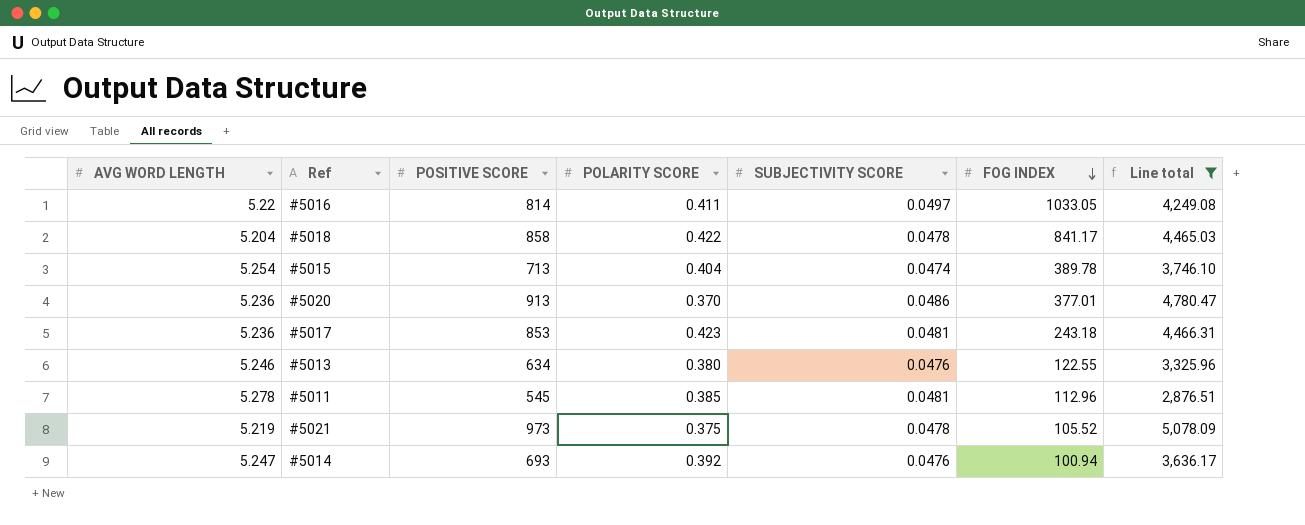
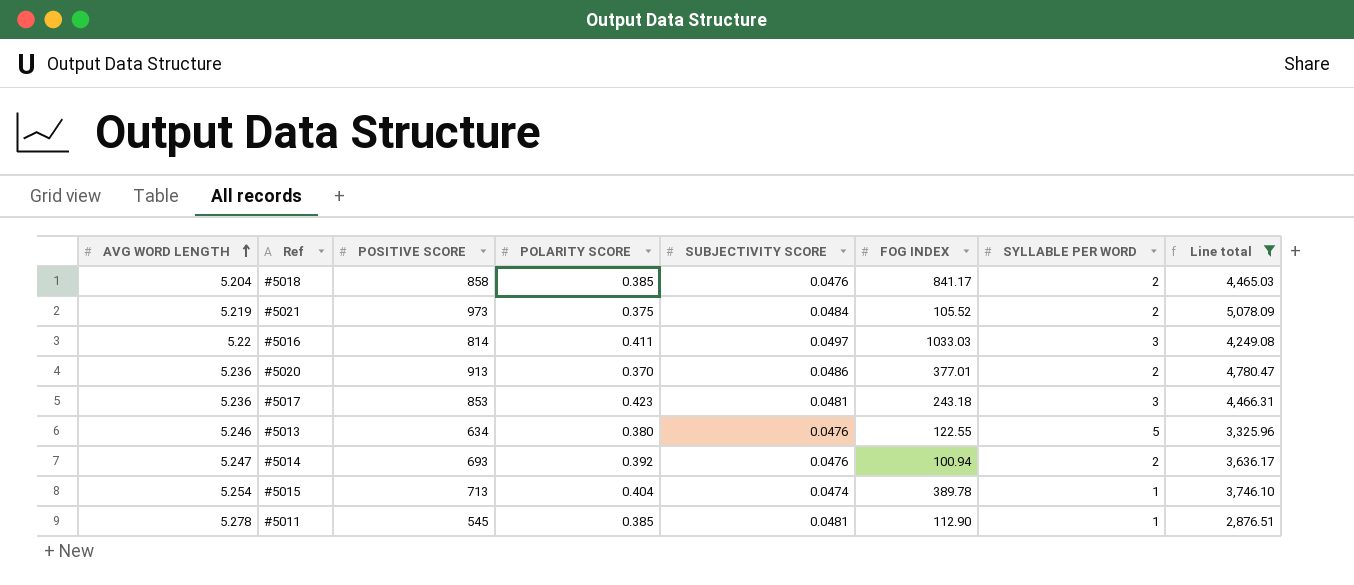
row order: FOG INDEX descending -> AVG WORD LENGTH ascending
column SYLLABLE PER WORD | position: none -> 7
#5018 | POLARITY SCORE: 0.422 -> 0.385
#5018 | SUBJECTIVITY SCORE: 0.0478 -> 0.0476
#5021 | SUBJECTIVITY SCORE: 0.0478 -> 0.0484
#5016 | FOG INDEX: 1033.05 -> 1033.03
#5011 | FOG INDEX: 112.96 -> 112.90

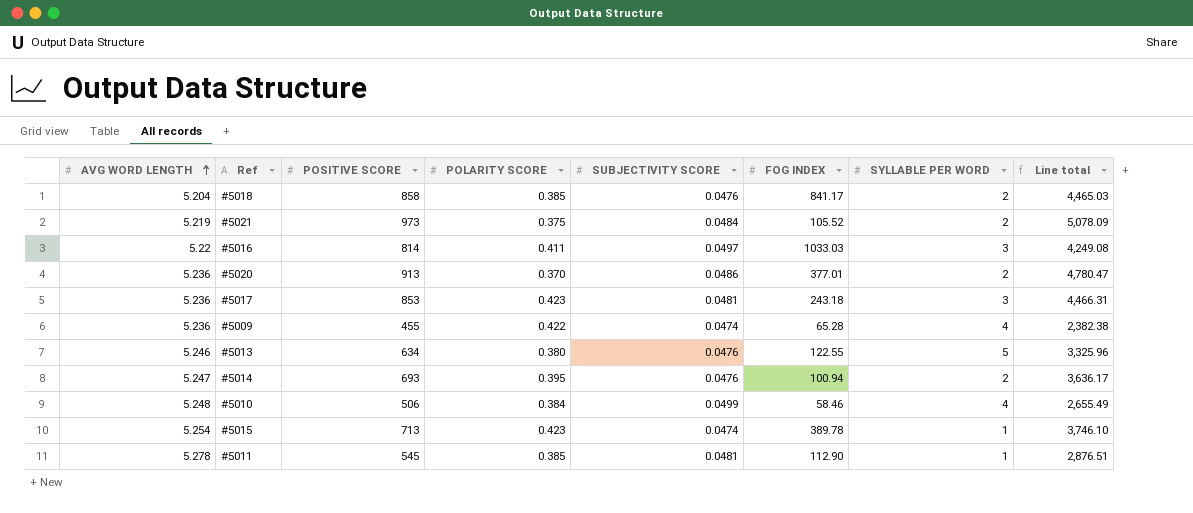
filter: Line total >= 2,876.51 -> none
#5014 | POLARITY SCORE: 0.392 -> 0.395
#5015 | POLARITY SCORE: 0.404 -> 0.423

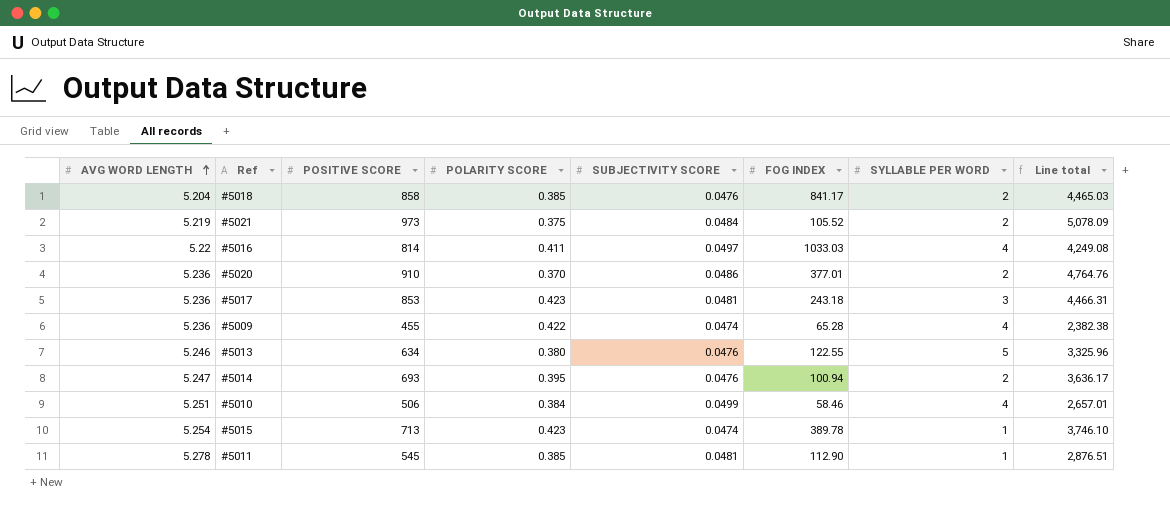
#5016 | SYLLABLE PER WORD: 3 -> 4
#5020 | POSITIVE SCORE: 913 -> 910
#5020 | Line total: 4,780.47 -> 4,764.76
#5010 | AVG WORD LENGTH: 5.248 -> 5.251
#5010 | Line total: 2,655.49 -> 2,657.01

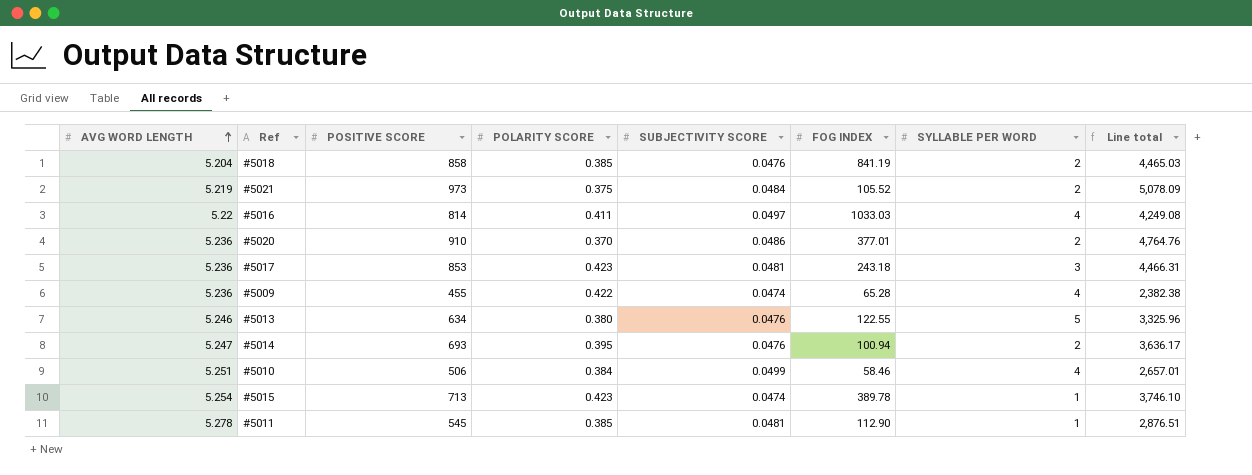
#5018 | FOG INDEX: 841.17 -> 841.19

